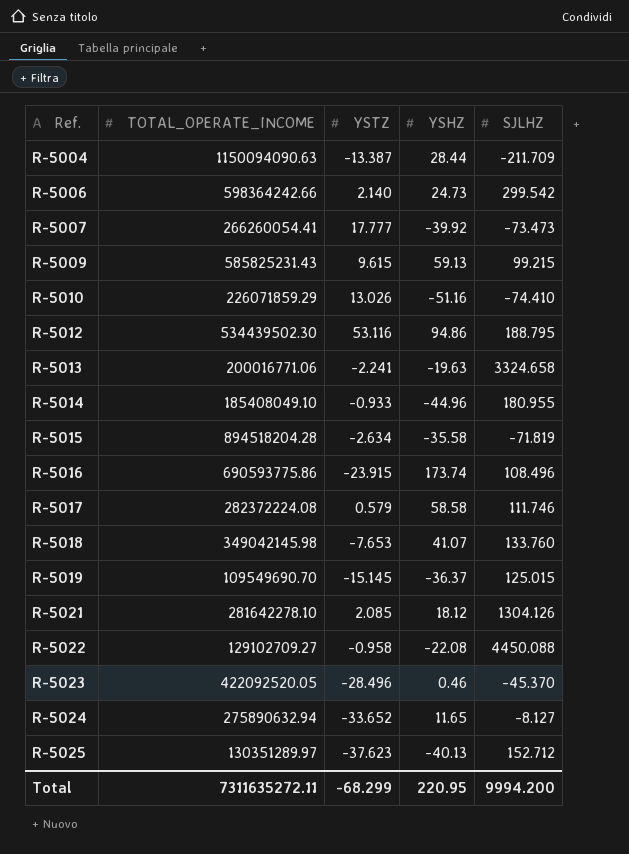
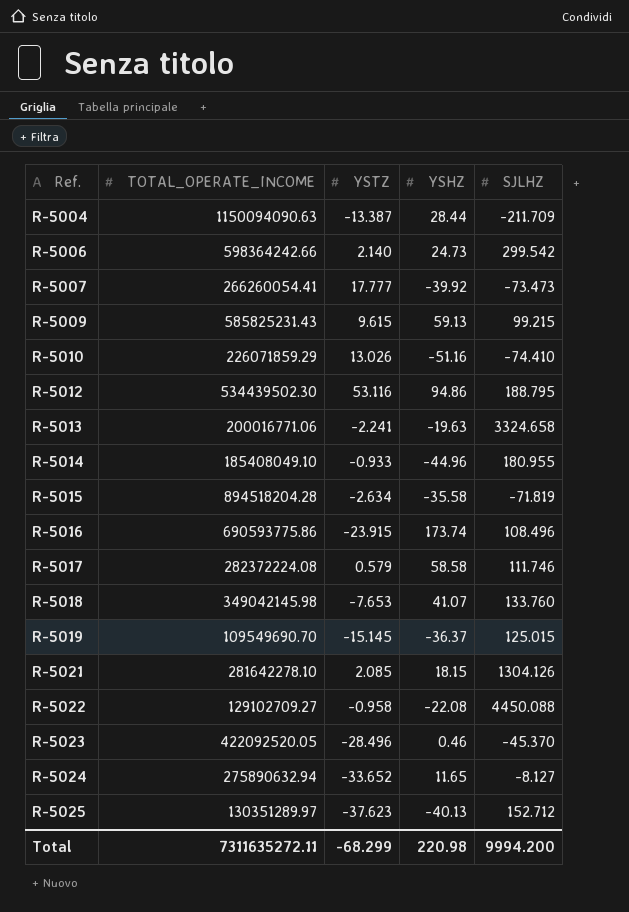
R-5021 | YSHZ: 18.12 -> 18.15
Total | YSHZ: 220.95 -> 220.98

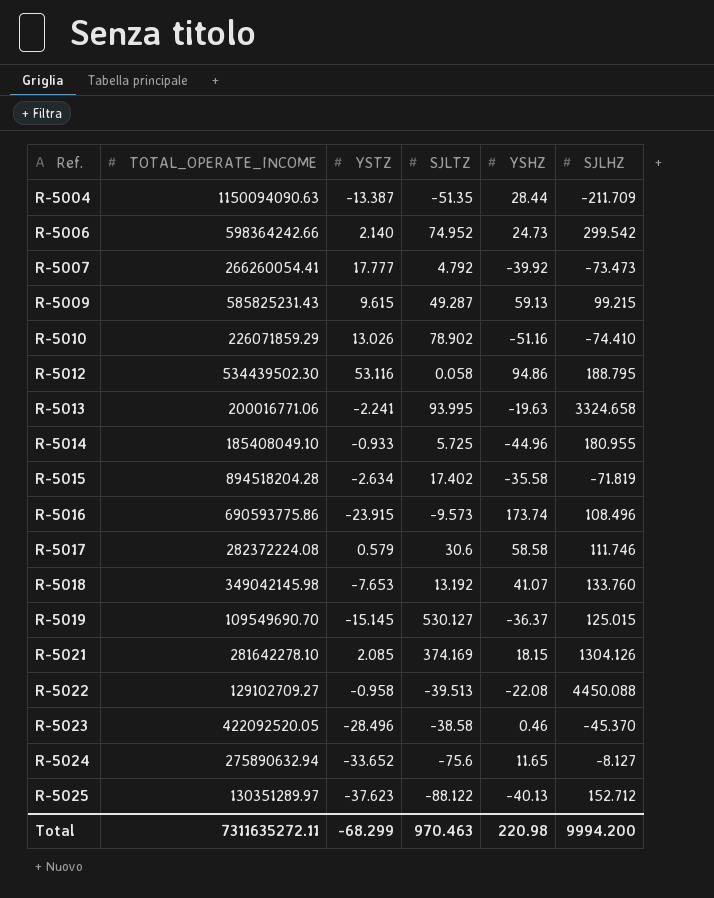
column SJLTZ | position: none -> 4

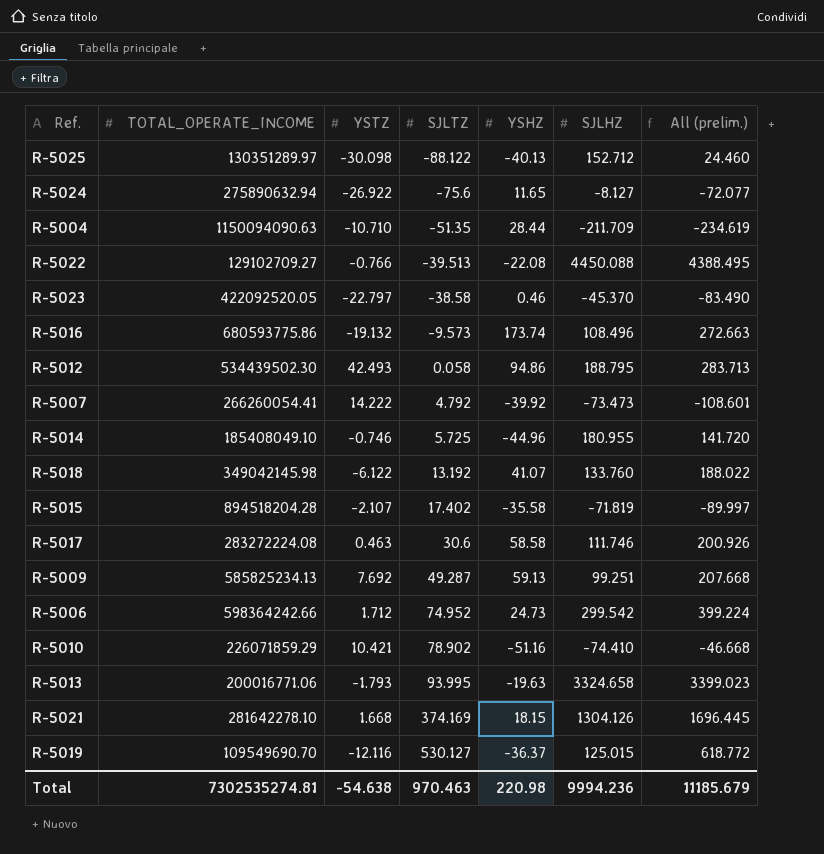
row order: Ref. ascending -> SJLTZ ascending
column All (prelim.) | formula: none -> [SJLTZ] + [YSHZ] + [SJLHZ]
R-5025 | YSTZ: -37.623 -> -30.098
R-5024 | YSTZ: -33.652 -> -26.922
R-5004 | YSTZ: -13.387 -> -10.710
R-5022 | YSTZ: -0.958 -> -0.766
R-5023 | YSTZ: -28.496 -> -22.797
R-5016 | TOTAL_OPERATE_INCOME: 690593775.86 -> 680593775.86
R-5016 | YSTZ: -23.915 -> -19.132
R-5012 | YSTZ: 53.116 -> 42.493
R-5007 | YSTZ: 17.777 -> 14.222
R-5014 | YSTZ: -0.933 -> -0.746
R-5018 | YSTZ: -7.653 -> -6.122
R-5015 | YSTZ: -2.634 -> -2.107
R-5017 | TOTAL_OPERATE_INCOME: 282372224.08 -> 283272224.08
R-5017 | YSTZ: 0.579 -> 0.463
R-5009 | TOTAL_OPERATE_INCOME: 585825231.43 -> 585825234.13
R-5009 | YSTZ: 9.615 -> 7.692
R-5009 | SJLHZ: 99.215 -> 99.251
R-5006 | YSTZ: 2.140 -> 1.712
R-5010 | YSTZ: 13.026 -> 10.421
R-5013 | YSTZ: -2.241 -> -1.793
R-5021 | YSTZ: 2.085 -> 1.668
R-5019 | YSTZ: -15.145 -> -12.116
Total | TOTAL_OPERATE_INCOME: 7311635272.11 -> 7302535274.81
Total | YSTZ: -68.299 -> -54.638
Total | SJLHZ: 9994.200 -> 9994.236

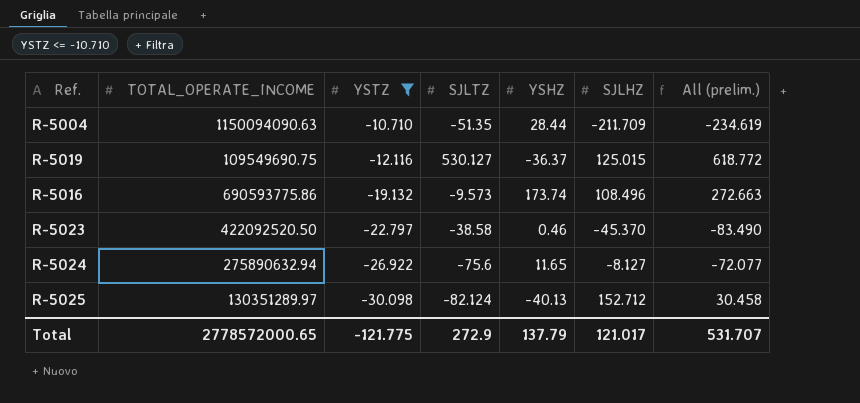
filter: none -> YSTZ <= -10.710
row order: SJLTZ ascending -> YSTZ descending
R-5019 | TOTAL_OPERATE_INCOME: 109549690.70 -> 109549690.75
R-5016 | TOTAL_OPERATE_INCOME: 680593775.86 -> 690593775.86
R-5023 | TOTAL_OPERATE_INCOME: 422092520.05 -> 422092520.50
R-5025 | SJLTZ: -88.122 -> -82.124
R-5025 | All (prelim.): 24.460 -> 30.458
Total | TOTAL_OPERATE_INCOME: 7302535274.81 -> 2778572000.65
Total | YSTZ: -54.638 -> -121.775
Total | SJLTZ: 970.463 -> 272.9
Total | YSHZ: 220.98 -> 137.79
Total | SJLHZ: 9994.236 -> 121.017
Total | All (prelim.): 11185.679 -> 531.707

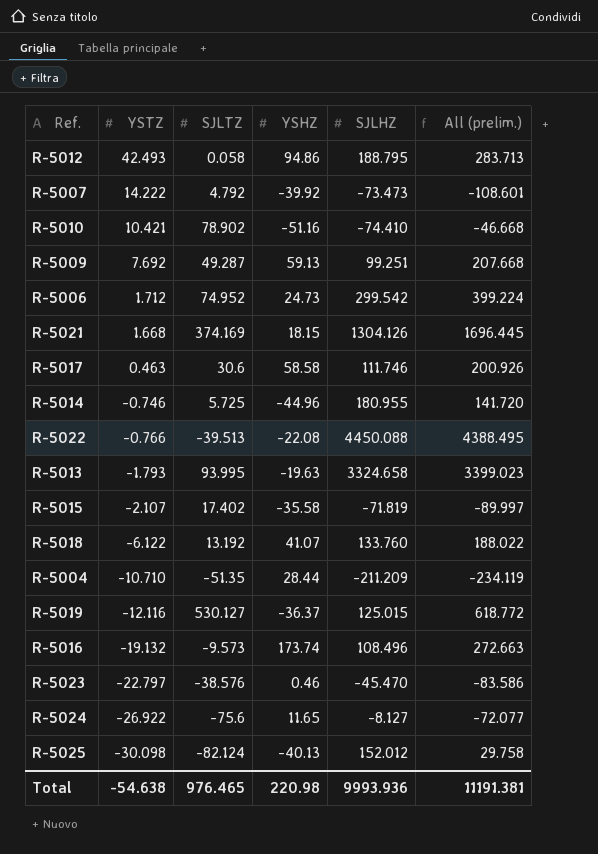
filter: YSTZ <= -10.710 -> none
column TOTAL_OPERATE_INCOME | position: 2 -> none
R-5004 | SJLHZ: -211.709 -> -211.209
R-5004 | All (prelim.): -234.619 -> -234.119
R-5023 | SJLTZ: -38.58 -> -38.576
R-5023 | SJLHZ: -45.370 -> -45.470
R-5023 | All (prelim.): -83.490 -> -83.586
R-5025 | SJLHZ: 152.712 -> 152.012
R-5025 | All (prelim.): 30.458 -> 29.758
Total | YSTZ: -121.775 -> -54.638
Total | SJLTZ: 272.9 -> 976.465
Total | YSHZ: 137.79 -> 220.98
Total | SJLHZ: 121.017 -> 9993.936
Total | All (prelim.): 531.707 -> 11191.381

